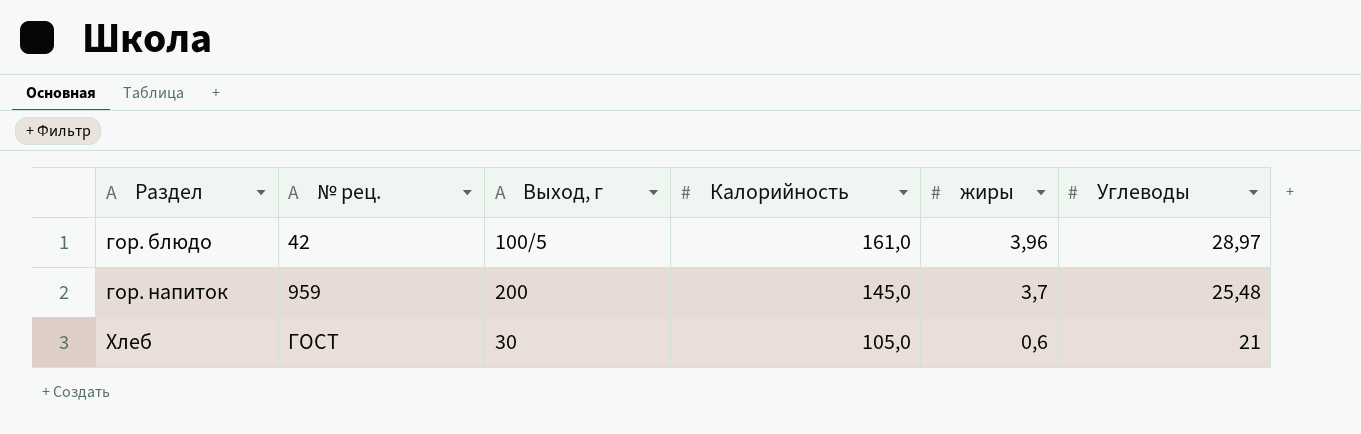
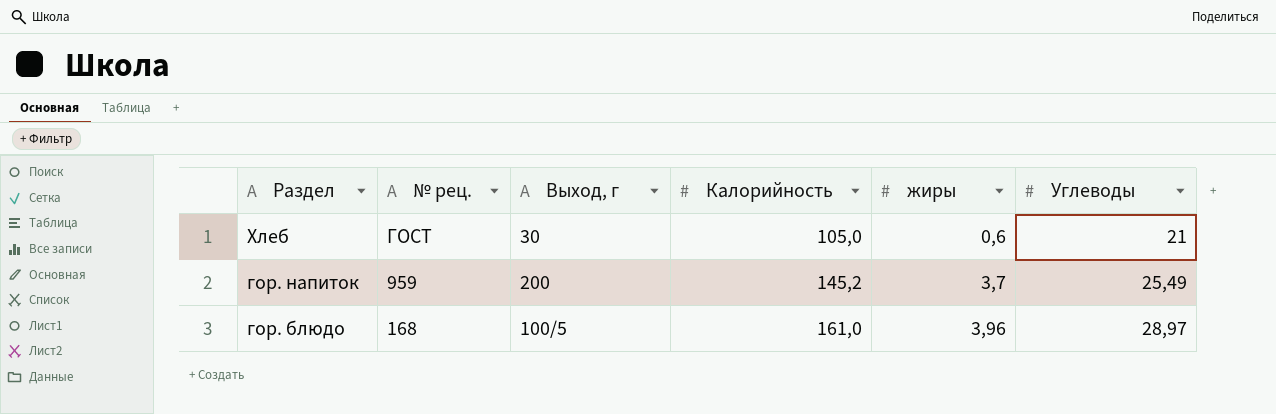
row order: Раздел ascending -> Раздел descending
гор. напиток | Калорийность: 145,0 -> 145,2
гор. напиток | Углеводы: 25,48 -> 25,49
гор. блюдо | № рец.: 42 -> 168

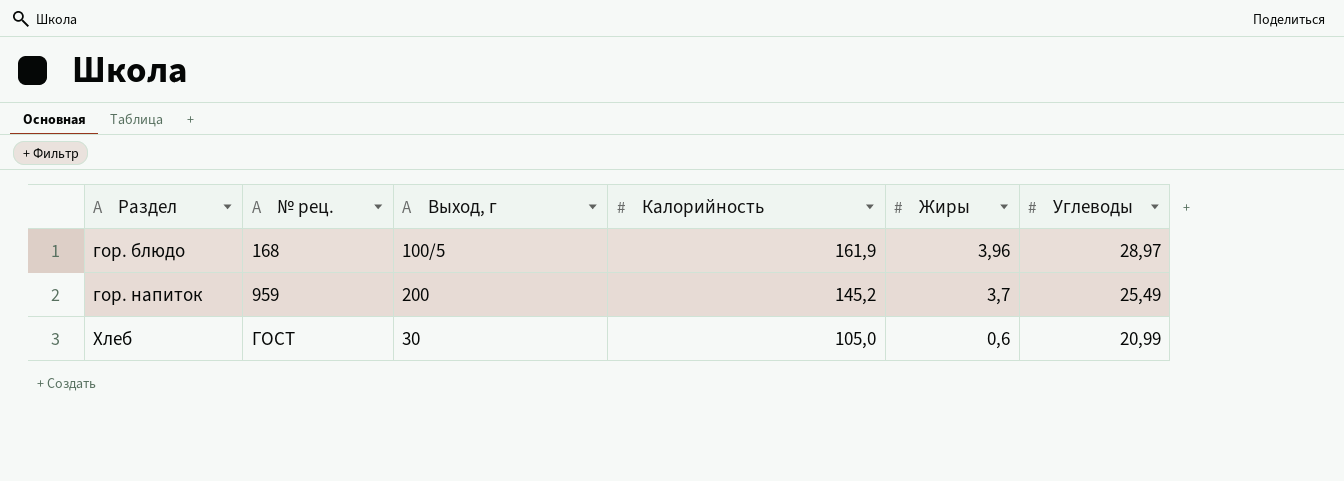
row order: Раздел descending -> Раздел ascending
column name: жиры -> Жиры
гор. блюдо | Калорийность: 161,0 -> 161,9
Хлеб | Углеводы: 21 -> 20,99

